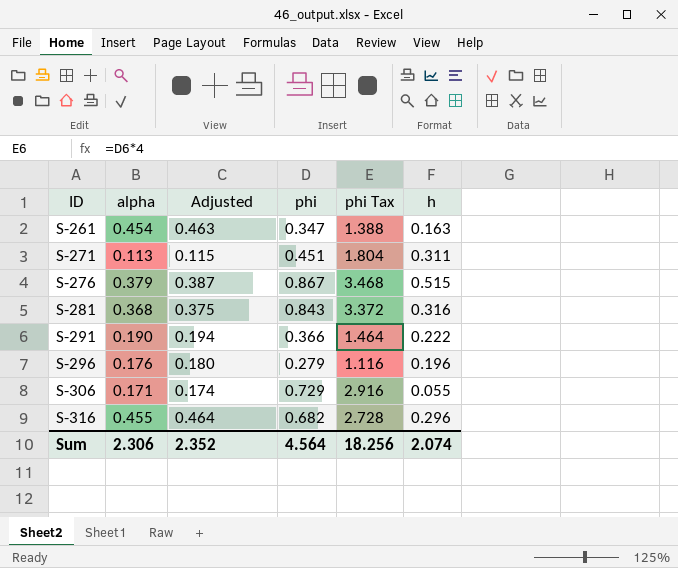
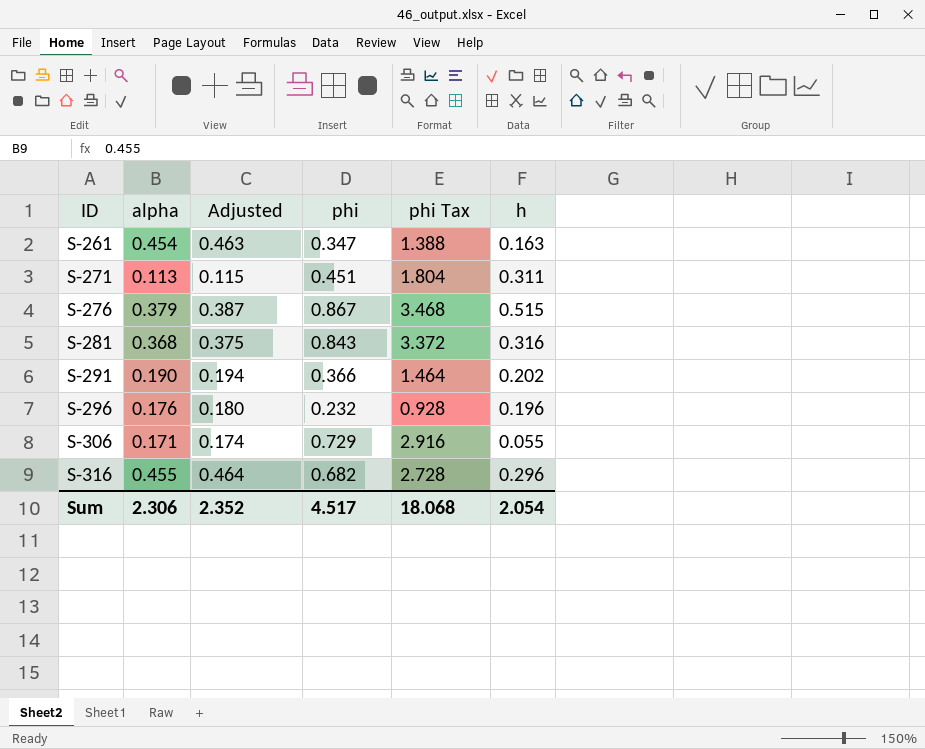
S-291 | h: 0.222 -> 0.202
S-296 | phi: 0.279 -> 0.232
S-296 | phi Tax: 1.116 -> 0.928
Sum | phi: 4.564 -> 4.517
Sum | phi Tax: 18.256 -> 18.068
Sum | h: 2.074 -> 2.054

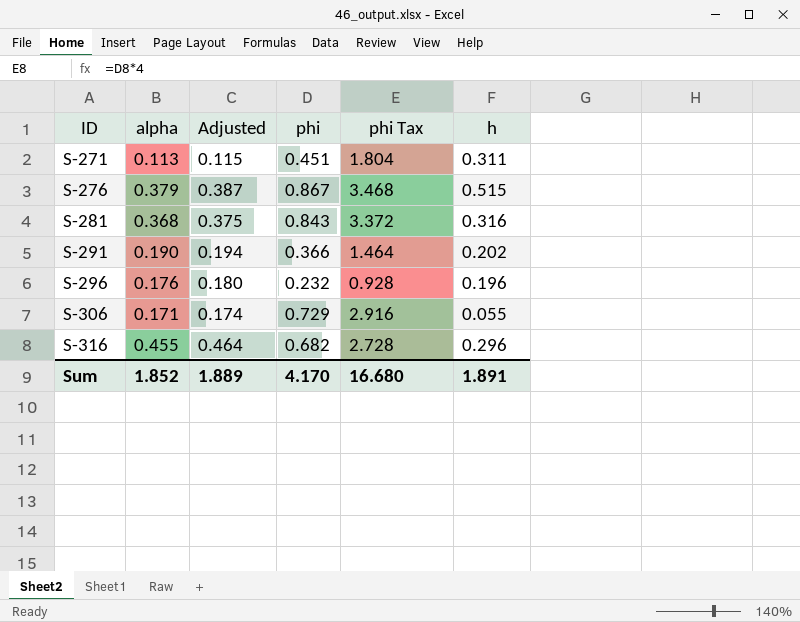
row S-261: 0.454 | 0.463 | 0.347 | 1.388 | 0.163 -> none
Sum | alpha: 2.306 -> 1.852
Sum | Adjusted: 2.352 -> 1.889
Sum | phi: 4.517 -> 4.170
Sum | phi Tax: 18.068 -> 16.680
Sum | h: 2.054 -> 1.891

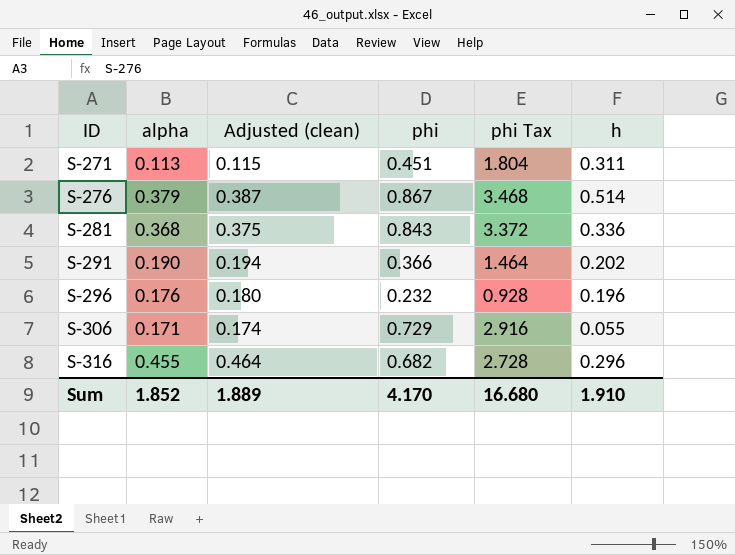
column name: Adjusted -> Adjusted (clean)
S-276 | h: 0.515 -> 0.514
S-281 | h: 0.316 -> 0.336
Sum | h: 1.891 -> 1.910

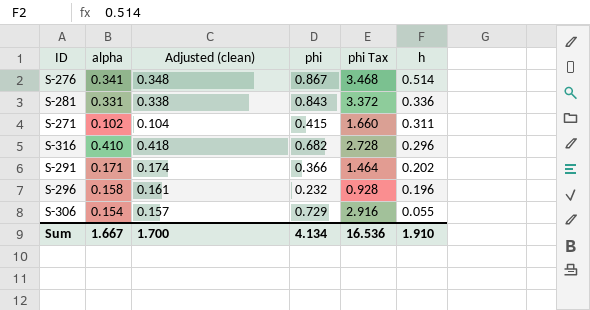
row order: ID ascending -> h descending
S-276 | alpha: 0.379 -> 0.341
S-276 | Adjusted (clean): 0.387 -> 0.348
S-281 | alpha: 0.368 -> 0.331
S-281 | Adjusted (clean): 0.375 -> 0.338
S-271 | alpha: 0.113 -> 0.102
S-271 | Adjusted (clean): 0.115 -> 0.104
S-271 | phi: 0.451 -> 0.415
S-271 | phi Tax: 1.804 -> 1.660
S-316 | alpha: 0.455 -> 0.410
S-316 | Adjusted (clean): 0.464 -> 0.418
S-291 | alpha: 0.190 -> 0.171
S-291 | Adjusted (clean): 0.194 -> 0.174
S-296 | alpha: 0.176 -> 0.158
S-296 | Adjusted (clean): 0.180 -> 0.161
S-306 | alpha: 0.171 -> 0.154
S-306 | Adjusted (clean): 0.174 -> 0.157
Sum | alpha: 1.852 -> 1.667
Sum | Adjusted (clean): 1.889 -> 1.700
Sum | phi: 4.170 -> 4.134
Sum | phi Tax: 16.680 -> 16.536

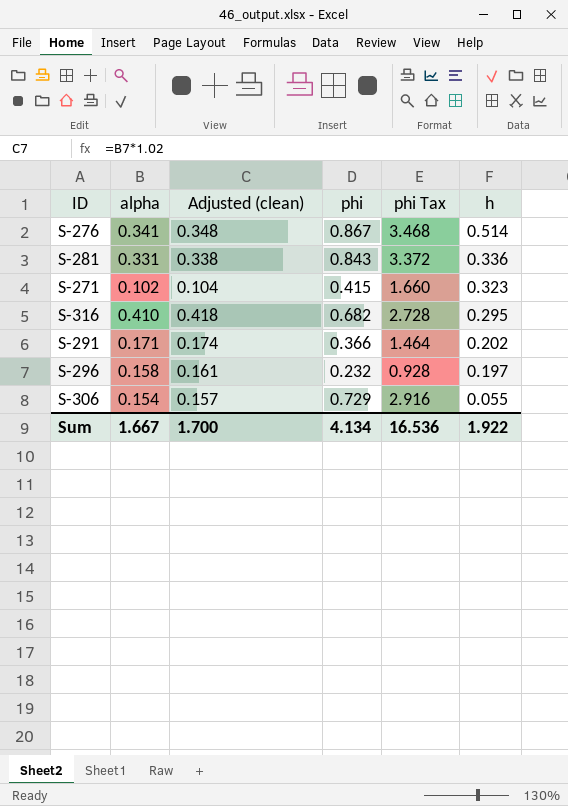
S-271 | h: 0.311 -> 0.323
S-316 | h: 0.296 -> 0.295
S-296 | h: 0.196 -> 0.197
Sum | h: 1.910 -> 1.922

